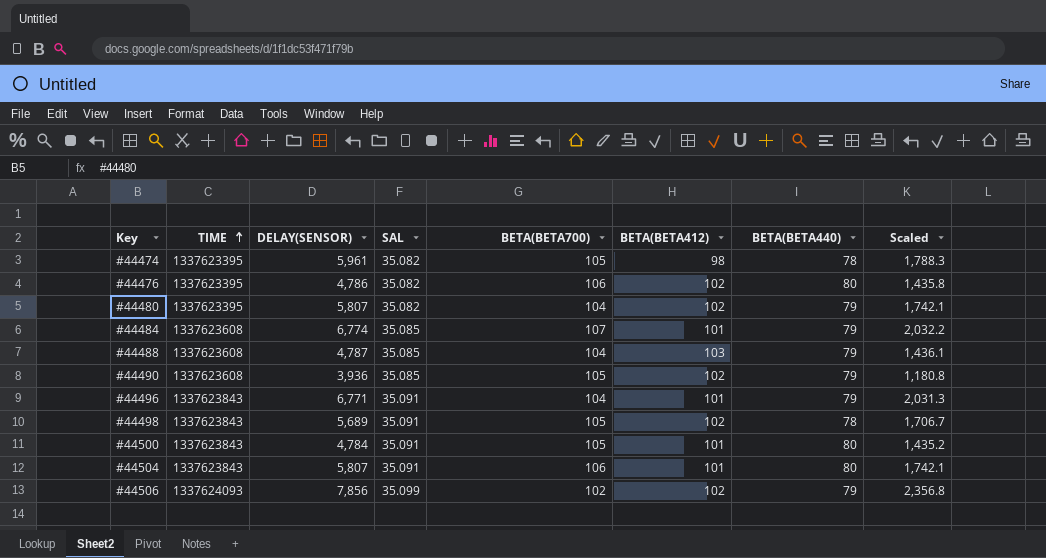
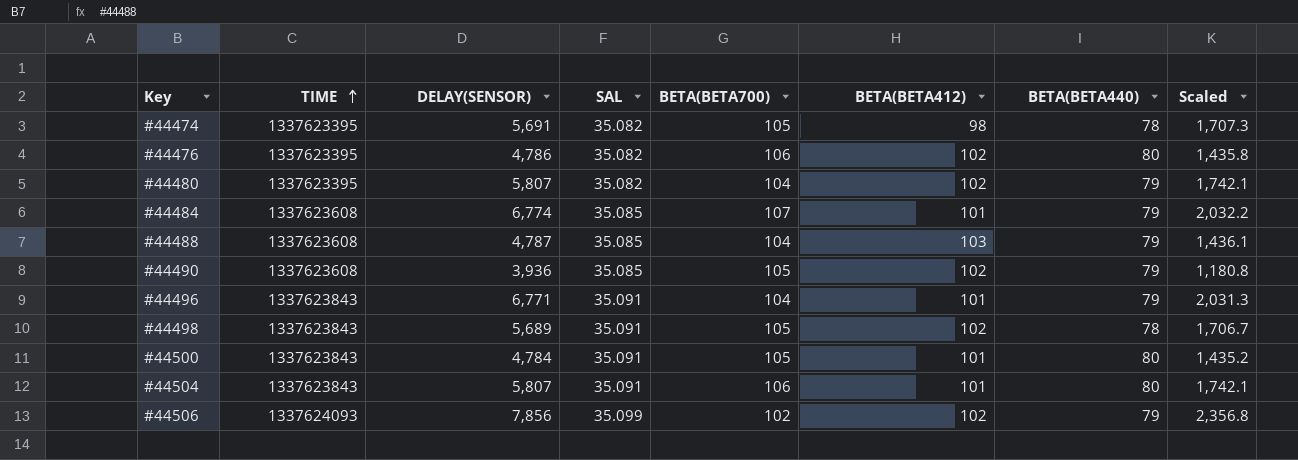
#44474 | DELAY(SENSOR): 5,961 -> 5,691
#44474 | Scaled: 1,788.3 -> 1,707.3

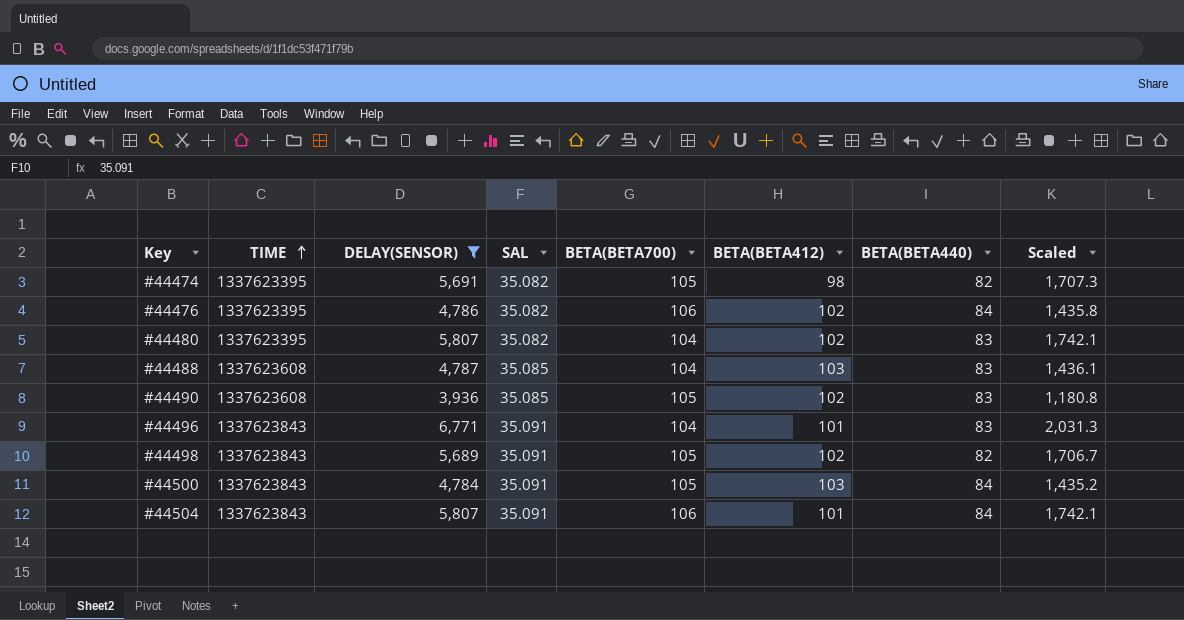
filter: none -> DELAY(SENSOR) <= 6,771
#44474 | BETA(BETA440): 78 -> 82
#44476 | BETA(BETA440): 80 -> 84
#44480 | BETA(BETA440): 79 -> 83
#44488 | BETA(BETA440): 79 -> 83
#44490 | BETA(BETA440): 79 -> 83
#44496 | BETA(BETA440): 79 -> 83
#44498 | BETA(BETA440): 78 -> 82
#44500 | BETA(BETA412): 101 -> 103
#44500 | BETA(BETA440): 80 -> 84
#44504 | BETA(BETA440): 80 -> 84

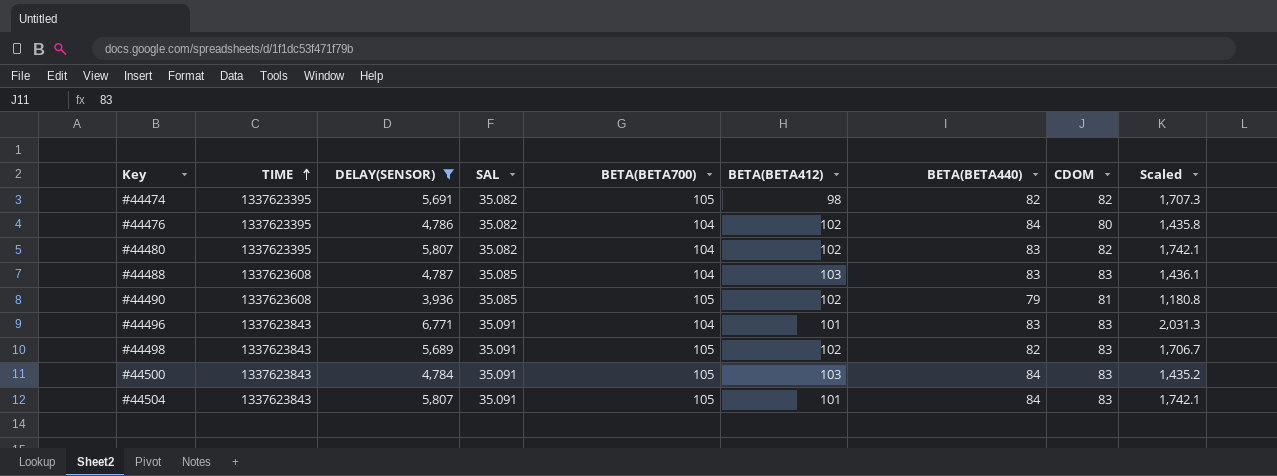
column CDOM | position: none -> 8
#44476 | BETA(BETA700): 106 -> 104
#44490 | BETA(BETA440): 83 -> 79
#44504 | BETA(BETA700): 106 -> 105

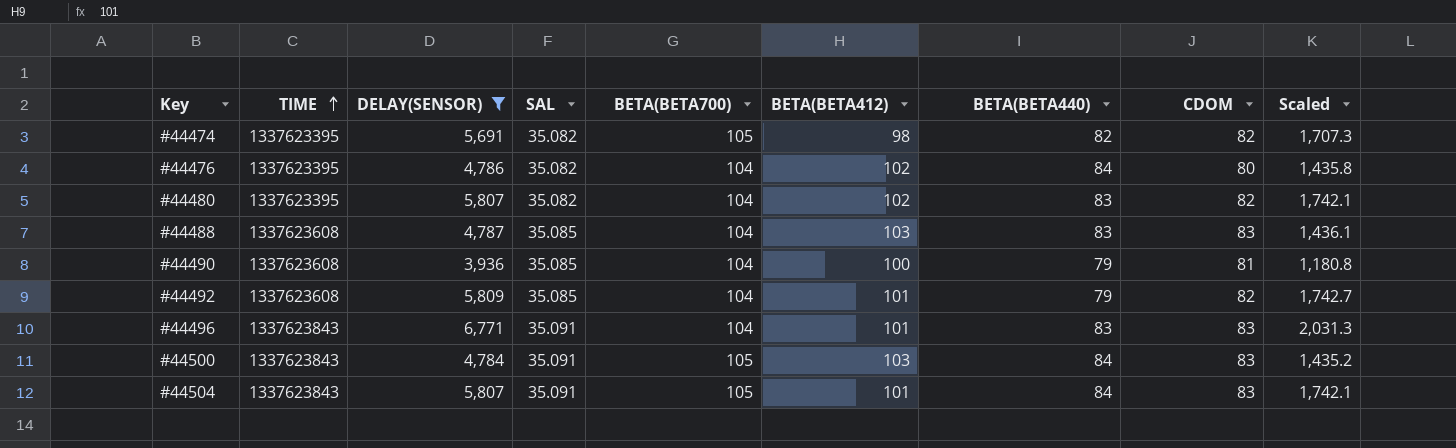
row #44498: 1337623843 | 5,689 | 35.091 | 105 | 102 | 82 | 83 | 1,706.7 -> none
#44490 | BETA(BETA700): 105 -> 104
#44490 | BETA(BETA412): 102 -> 100
row #44492: none -> 1337623608 | 5,809 | 35.085 | 104 | 101 | 79 | 82 | 1,742.7

